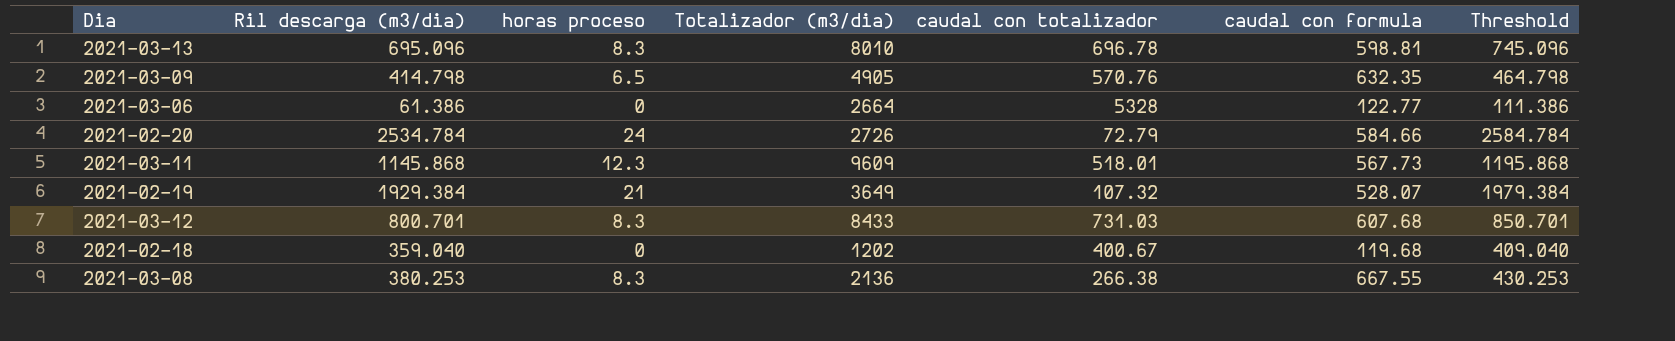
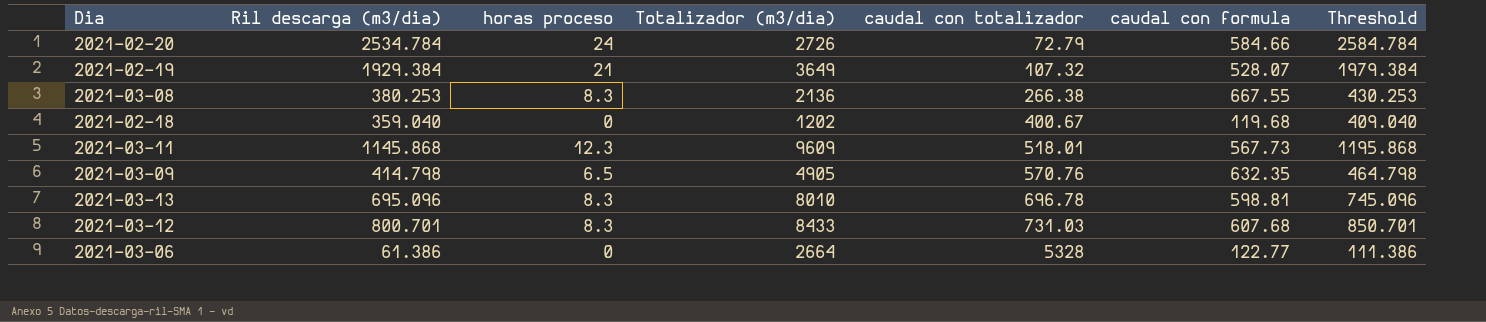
row order: none -> caudal con totalizador ascending

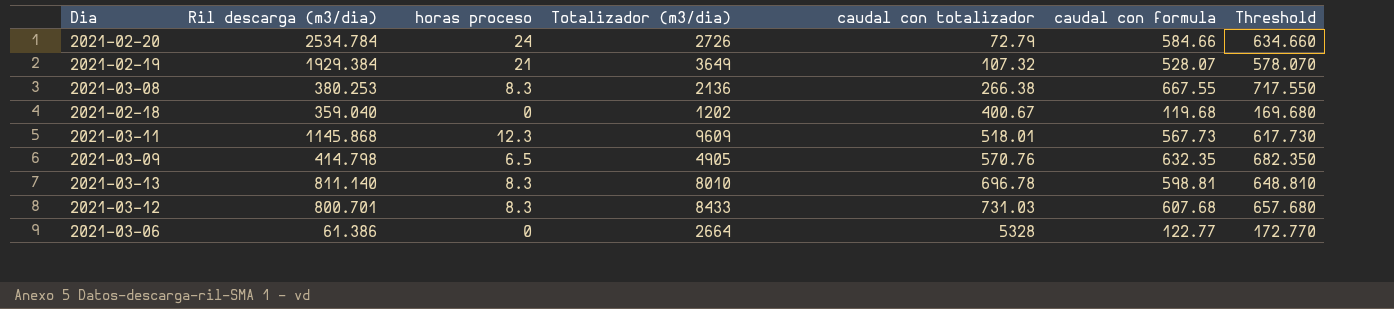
column Threshold | formula: [Ril descarga (m3/dia)] + 50 -> [caudal con formula] + 50
2021-03-13 | Ril descarga (m3/dia): 695.096 -> 811.140

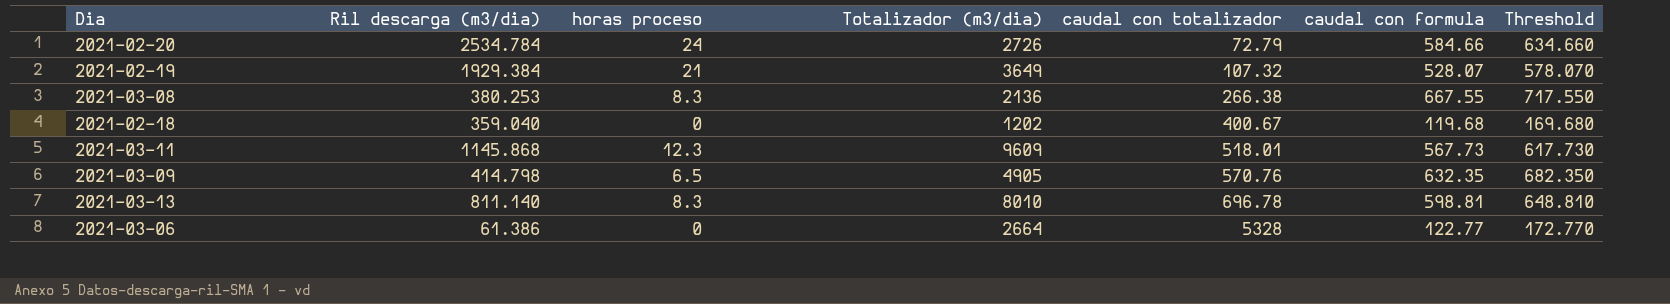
row 2021-03-12: 800.701 | 8.3 | 8433 | 731.03 | 607.68 | 657.680 -> none

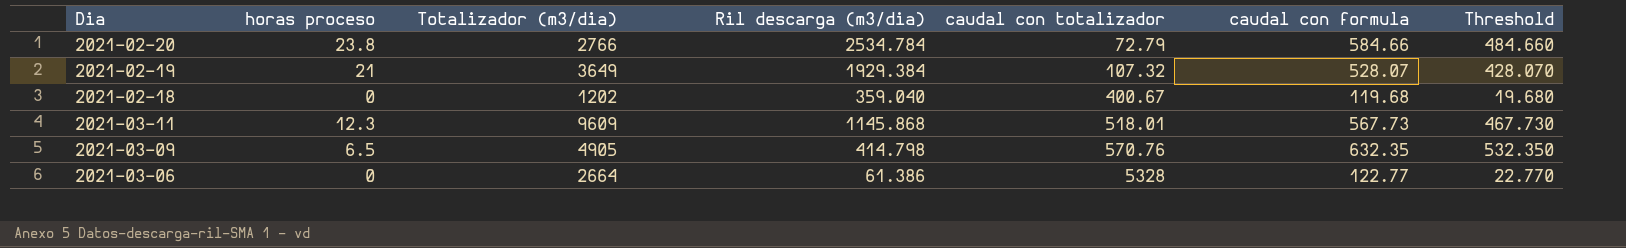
column Ril descarga (m3/dia) | position: 2 -> 4
column Threshold | formula: [caudal con formula] + 50 -> [caudal con formula] - 100
row 2021-03-08: 380.253 | 8.3 | 2136 | 266.38 | 667.55 | 717.550 -> none
row 2021-03-13: 811.140 | 8.3 | 8010 | 696.78 | 598.81 | 648.810 -> none
2021-02-20 | horas proceso: 24 -> 23.8
2021-02-20 | Totalizador (m3/dia): 2726 -> 2766

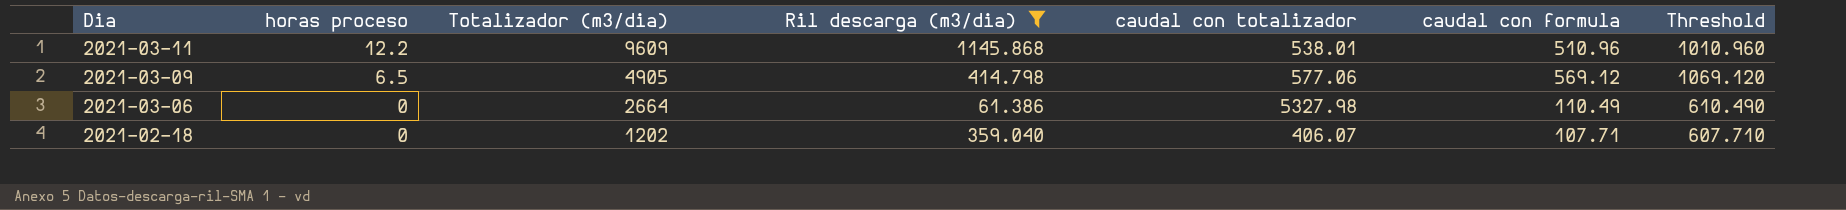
filter: none -> Ril descarga (m3/dia) <= 1145.868
row order: caudal con totalizador ascending -> Dia descending
column Threshold | formula: [caudal con formula] - 100 -> [caudal con formula] + 500
2021-03-11 | horas proceso: 12.3 -> 12.2
2021-03-11 | caudal con totalizador: 518.01 -> 538.01
2021-03-11 | caudal con formula: 567.73 -> 510.96
2021-03-09 | caudal con totalizador: 570.76 -> 577.06
2021-03-09 | caudal con formula: 632.35 -> 569.12
2021-03-06 | caudal con totalizador: 5328 -> 5327.98
2021-03-06 | caudal con formula: 122.77 -> 110.49
2021-02-18 | caudal con totalizador: 400.67 -> 406.07
2021-02-18 | caudal con formula: 119.68 -> 107.71

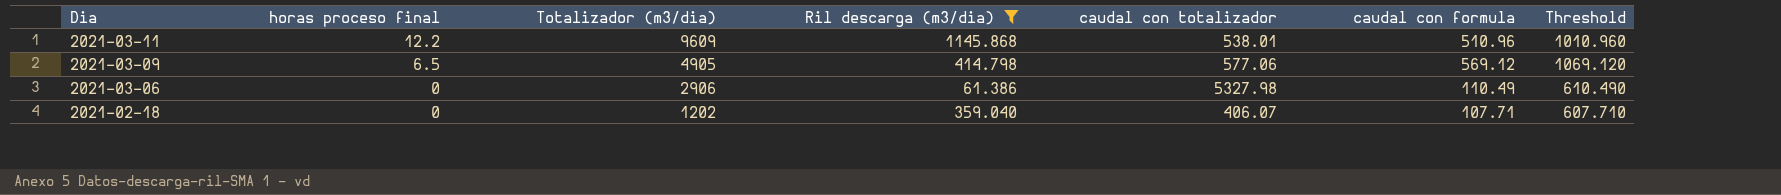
column name: horas proceso -> horas proceso final
2021-03-06 | Totalizador (m3/dia): 2664 -> 2906

